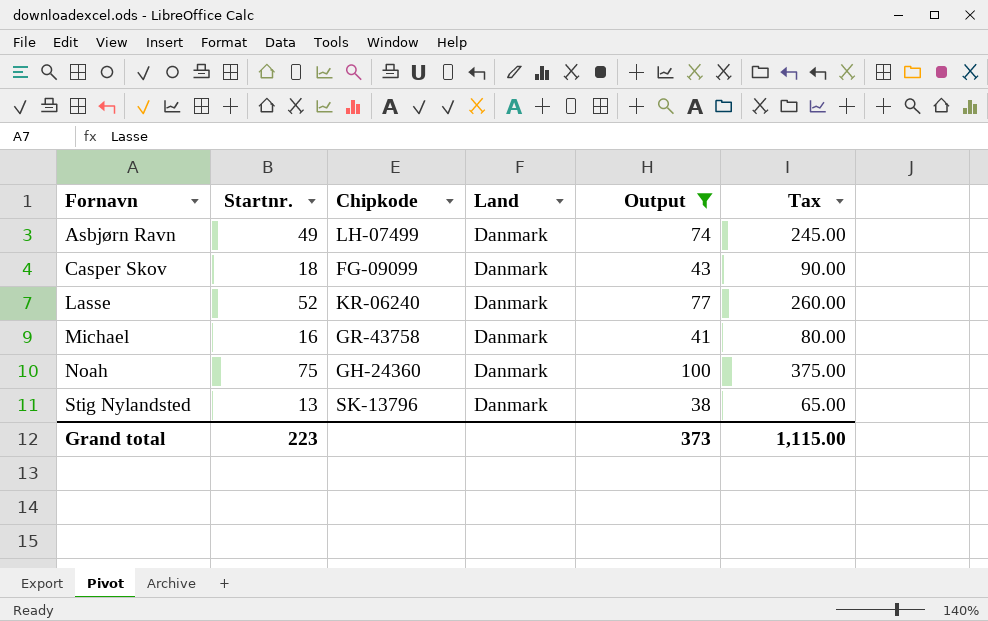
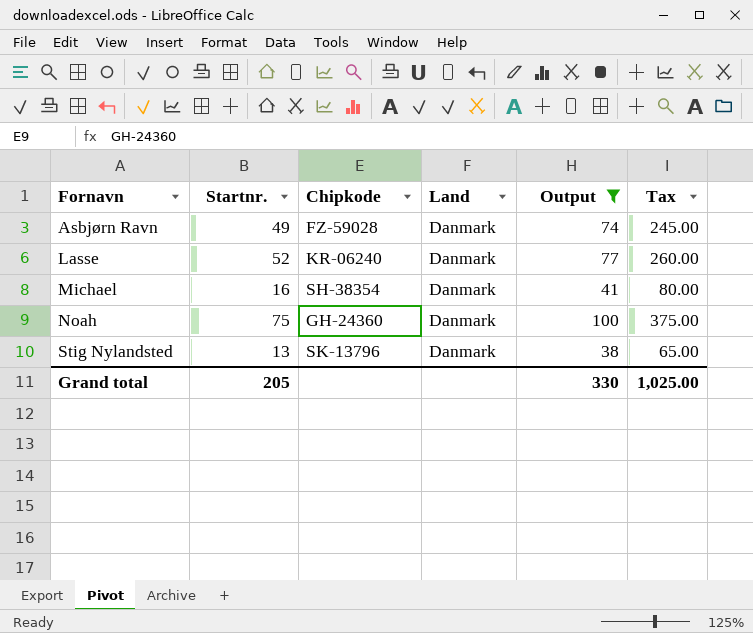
row Casper Skov: 18 | FG-09099 | Danmark | 43 | 90.00 -> none
Asbjørn Ravn | Chipkode: LH-07499 -> FZ-59028
Michael | Chipkode: GR-43758 -> SH-38354
Grand total | Startnr.: 223 -> 205
Grand total | Output: 373 -> 330
Grand total | Tax: 1,115.00 -> 1,025.00

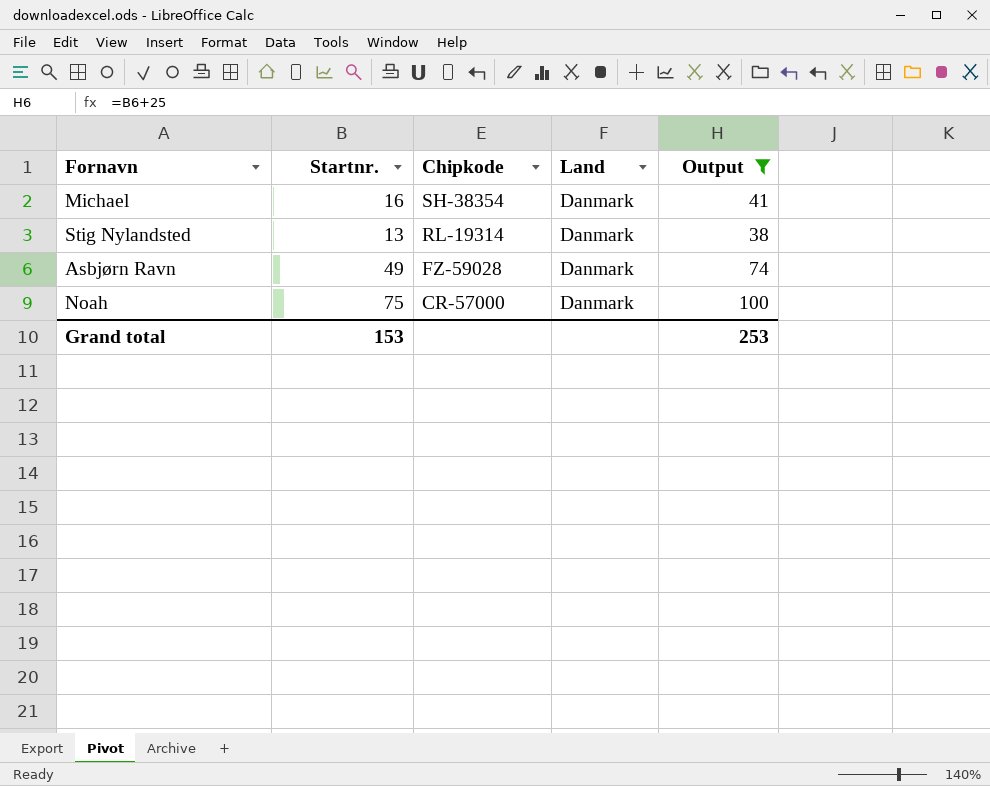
row order: Fornavn ascending -> Chipkode descending
column Tax | formula: [Startnr.] * 5 -> none
row Lasse: 52 | KR-06240 | Danmark | 77 | 260.00 -> none
Stig Nylandsted | Chipkode: SK-13796 -> RL-19314
Noah | Chipkode: GH-24360 -> CR-57000
Grand total | Startnr.: 205 -> 153
Grand total | Output: 330 -> 253

